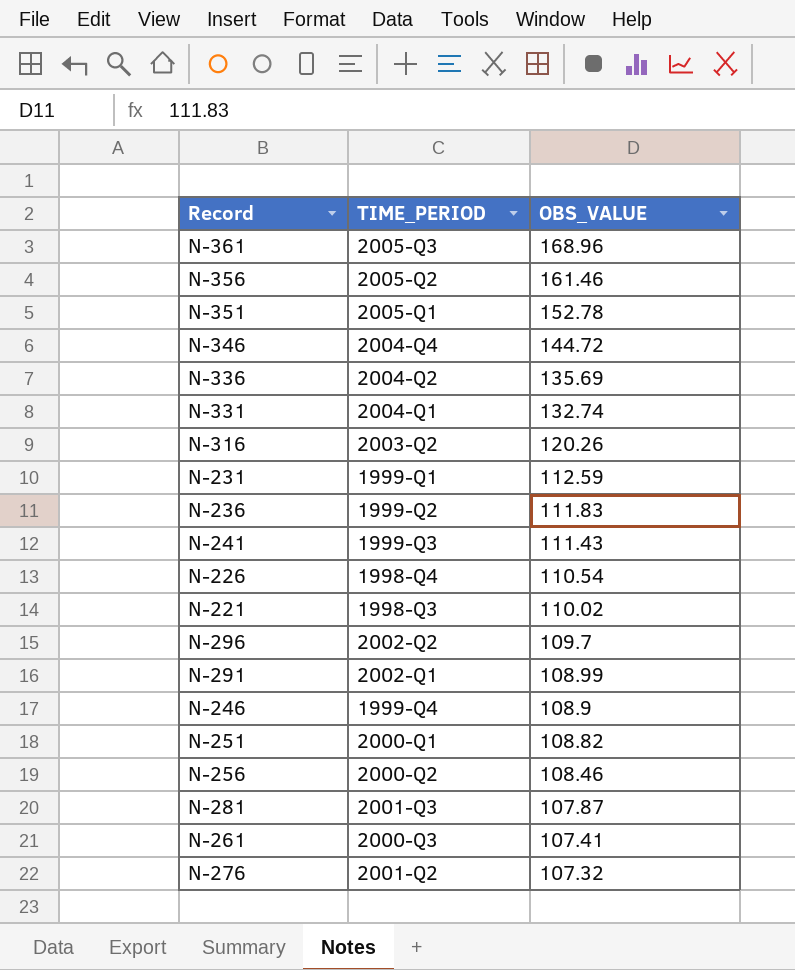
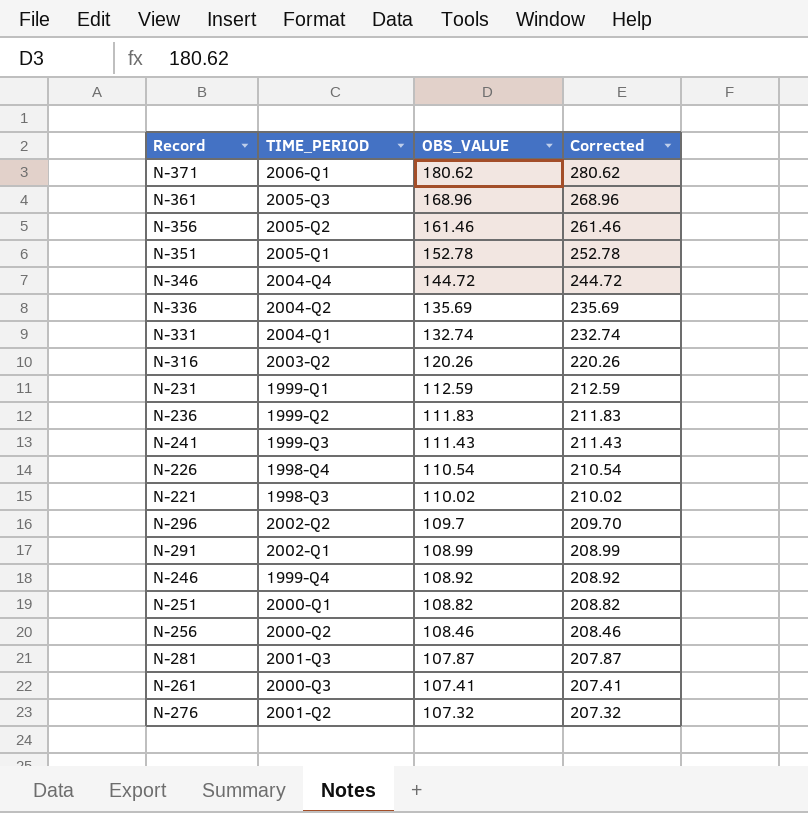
column Corrected | formula: none -> [OBS_VALUE] + 100
row N-371: none -> 2006-Q1 | 180.62 | 280.62
N-246 | OBS_VALUE: 108.9 -> 108.92

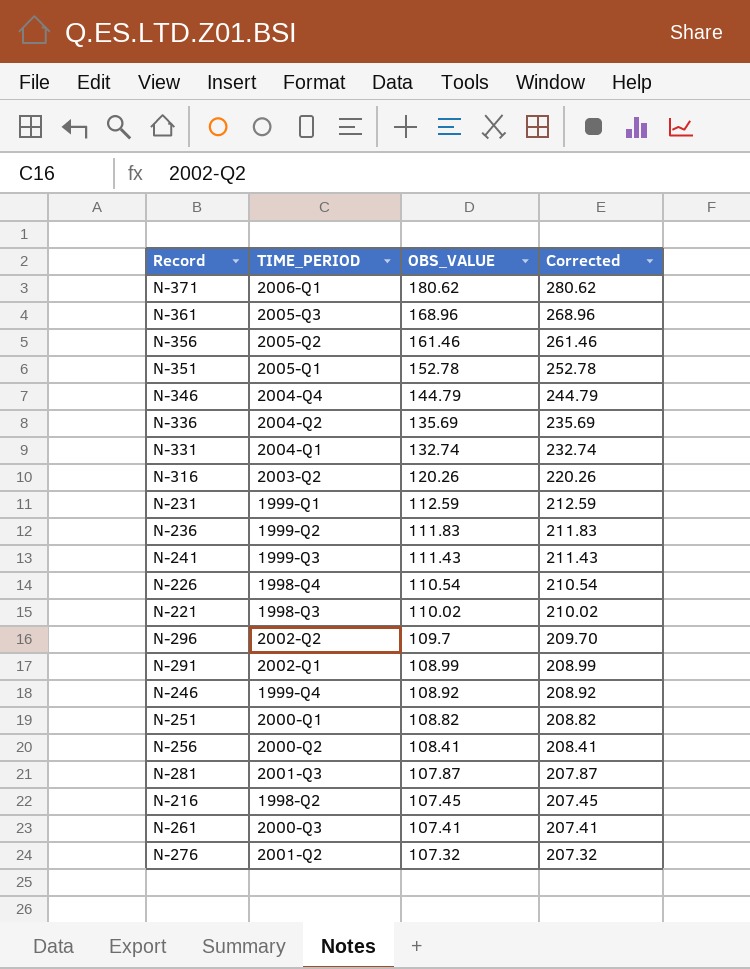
N-346 | OBS_VALUE: 144.72 -> 144.79
N-346 | Corrected: 244.72 -> 244.79
N-256 | OBS_VALUE: 108.46 -> 108.41
N-256 | Corrected: 208.46 -> 208.41
row N-216: none -> 1998-Q2 | 107.45 | 207.45

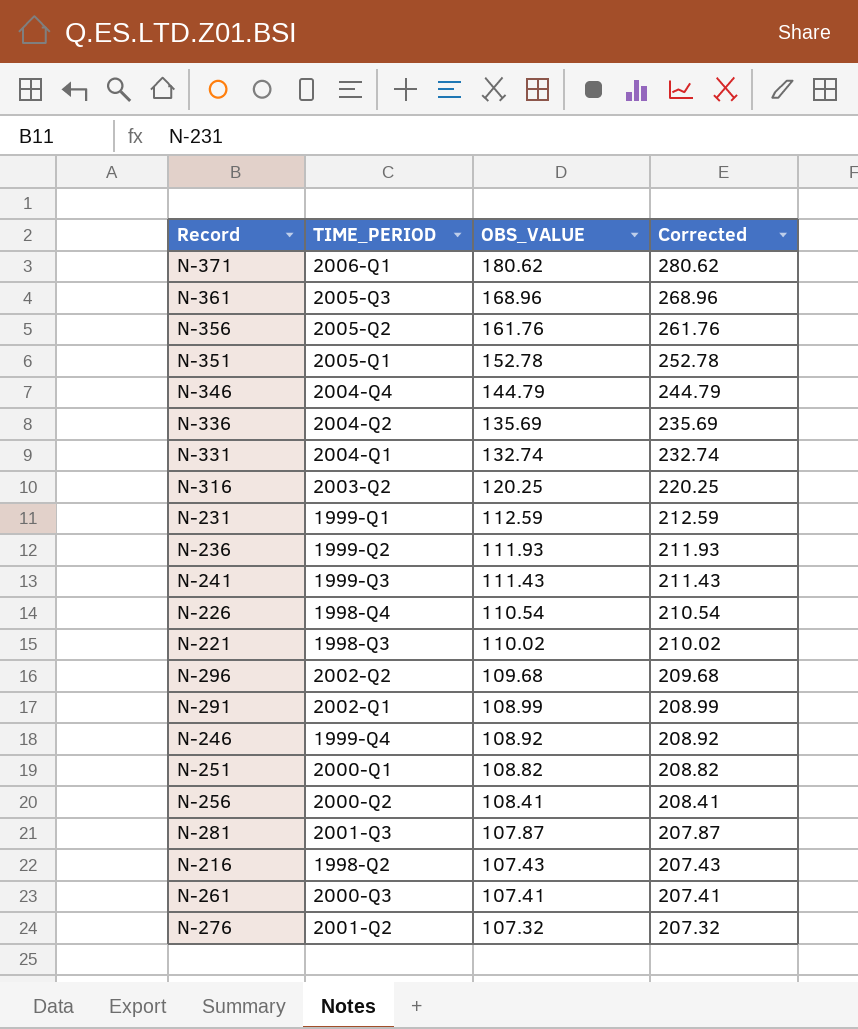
N-356 | OBS_VALUE: 161.46 -> 161.76
N-356 | Corrected: 261.46 -> 261.76
N-316 | OBS_VALUE: 120.26 -> 120.25
N-316 | Corrected: 220.26 -> 220.25
N-236 | OBS_VALUE: 111.83 -> 111.93
N-236 | Corrected: 211.83 -> 211.93
N-296 | OBS_VALUE: 109.7 -> 109.68
N-296 | Corrected: 209.70 -> 209.68
N-216 | OBS_VALUE: 107.45 -> 107.43
N-216 | Corrected: 207.45 -> 207.43

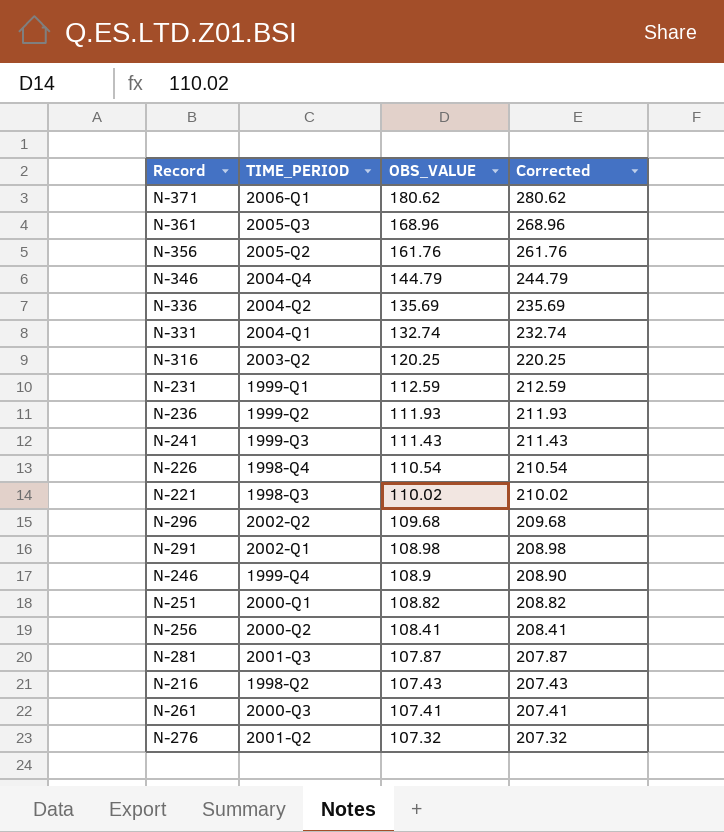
row N-351: 2005-Q1 | 152.78 | 252.78 -> none
N-291 | OBS_VALUE: 108.99 -> 108.98
N-291 | Corrected: 208.99 -> 208.98
N-246 | OBS_VALUE: 108.92 -> 108.9
N-246 | Corrected: 208.92 -> 208.90

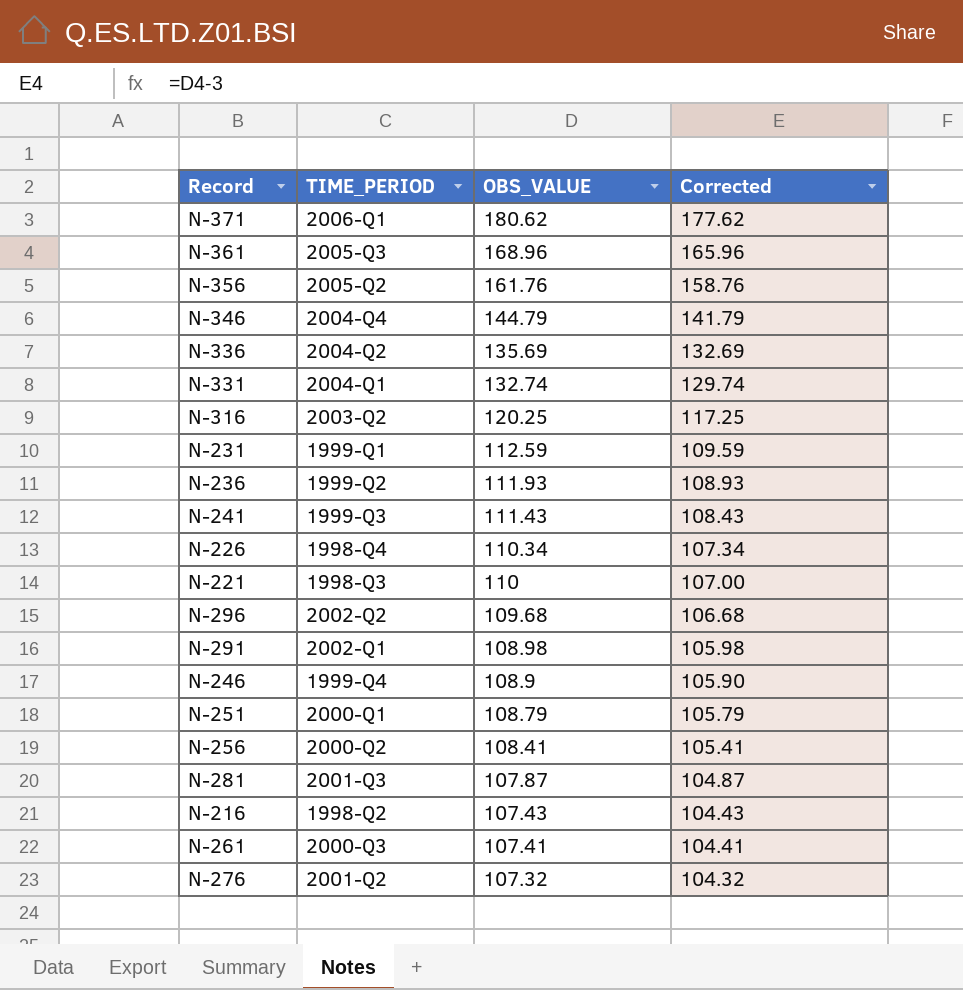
column Corrected | formula: [OBS_VALUE] + 100 -> [OBS_VALUE] - 3
N-226 | OBS_VALUE: 110.54 -> 110.34
N-221 | OBS_VALUE: 110.02 -> 110
N-251 | OBS_VALUE: 108.82 -> 108.79

